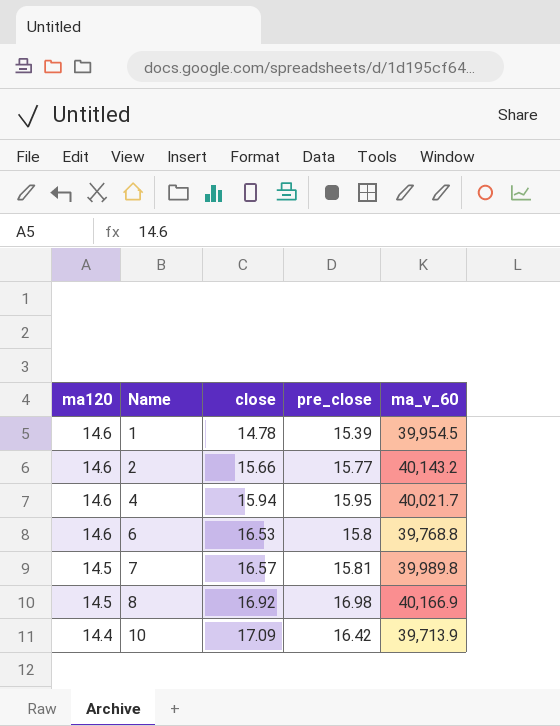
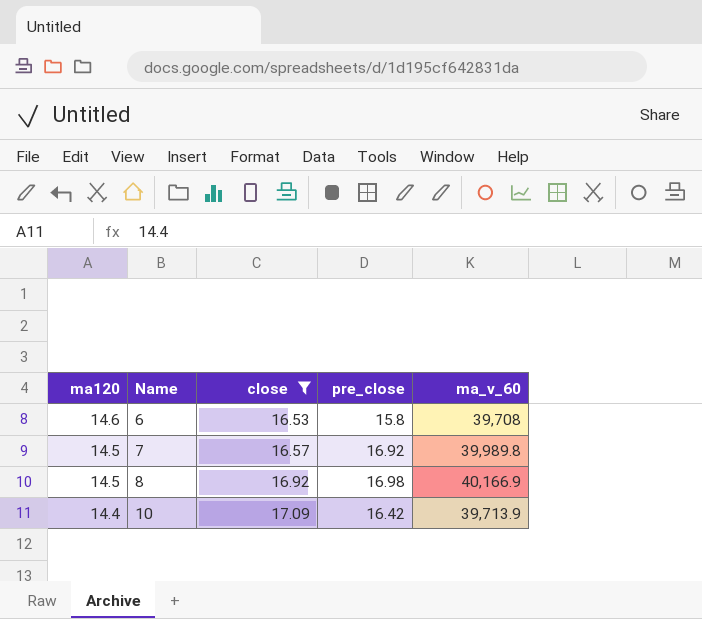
filter: none -> close >= 16.53
6 | ma_v_60: 39,768.8 -> 39,708
7 | pre_close: 15.81 -> 16.92

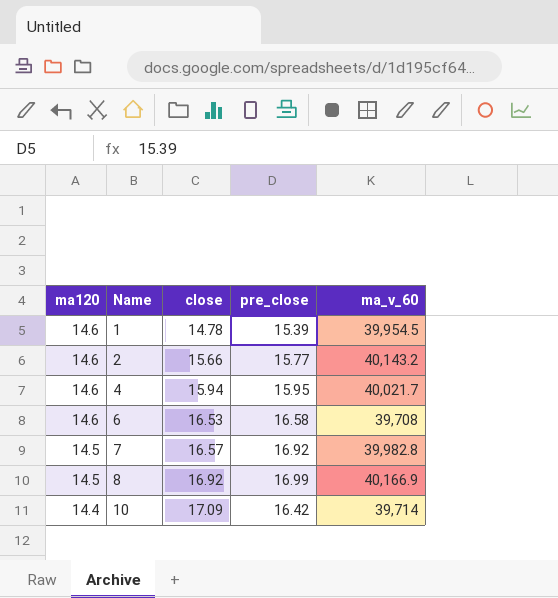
filter: close >= 16.53 -> none
6 | pre_close: 15.8 -> 16.58
7 | ma_v_60: 39,989.8 -> 39,982.8
8 | pre_close: 16.98 -> 16.99
10 | ma_v_60: 39,713.9 -> 39,714

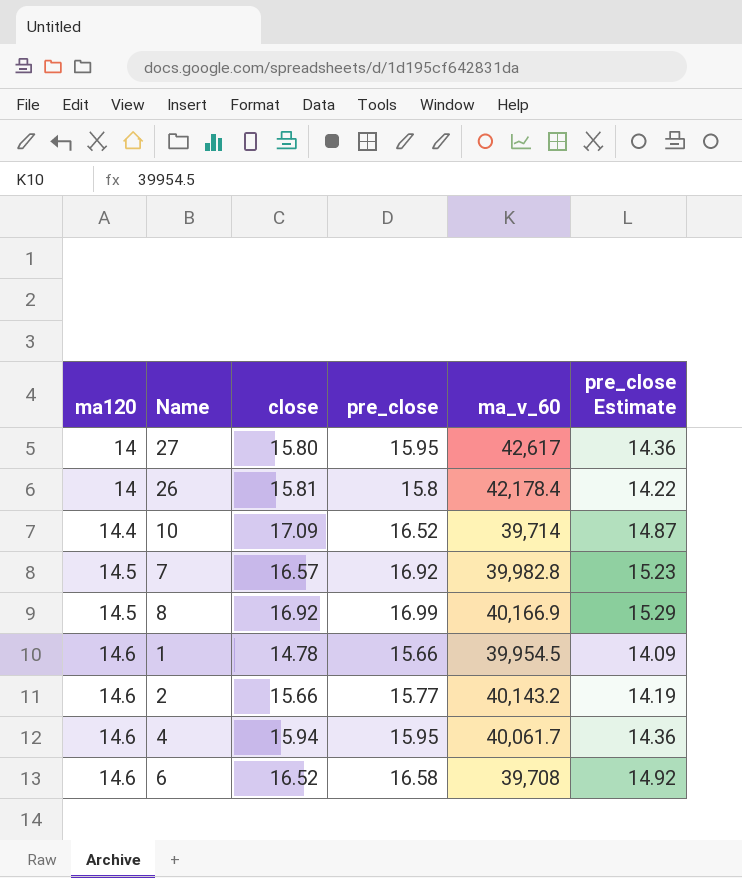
row order: ma120 descending -> ma120 ascending
column pre_close Estimate | formula: none -> [pre_close] * 0.9
row 27: none -> 14 | 15.80 | 15.95 | 42,617 | 14.36
row 26: none -> 14 | 15.81 | 15.8 | 42,178.4 | 14.22
10 | pre_close: 16.42 -> 16.52
1 | pre_close: 15.39 -> 15.66
4 | ma_v_60: 40,021.7 -> 40,061.7
6 | close: 16.53 -> 16.52

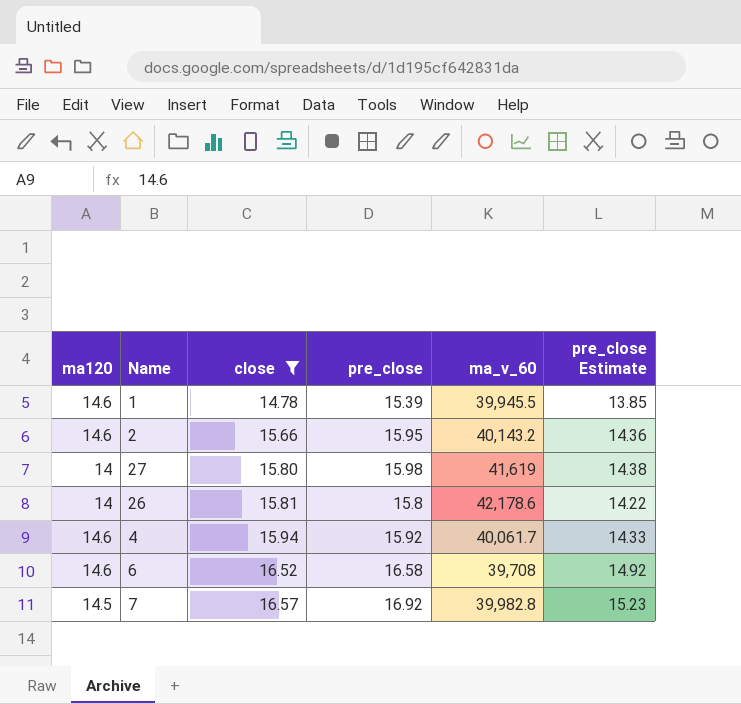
filter: none -> close <= 16.57
row order: ma120 ascending -> close ascending
1 | pre_close: 15.66 -> 15.39
1 | ma_v_60: 39,954.5 -> 39,945.5
1 | pre_close Estimate: 14.09 -> 13.85
2 | pre_close: 15.77 -> 15.95
2 | pre_close Estimate: 14.19 -> 14.36
27 | pre_close: 15.95 -> 15.98
27 | ma_v_60: 42,617 -> 41,619
27 | pre_close Estimate: 14.36 -> 14.38
26 | ma_v_60: 42,178.4 -> 42,178.6
4 | pre_close: 15.95 -> 15.92
4 | pre_close Estimate: 14.36 -> 14.33

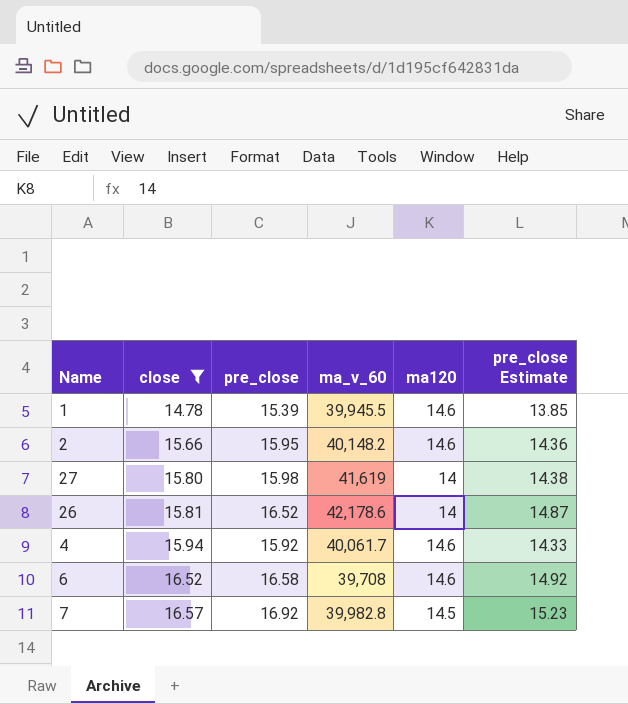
column ma120 | position: 1 -> 5
2 | ma_v_60: 40,143.2 -> 40,148.2
26 | pre_close: 15.8 -> 16.52
26 | pre_close Estimate: 14.22 -> 14.87

